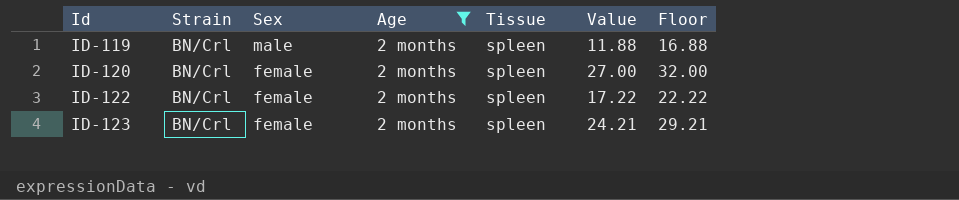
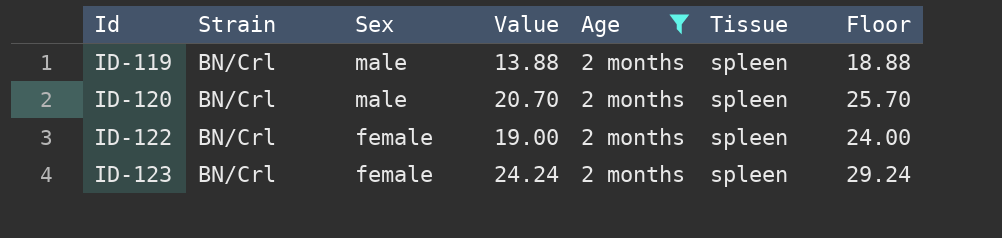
column Value | position: 6 -> 4
ID-119 | Value: 11.88 -> 13.88
ID-119 | Floor: 16.88 -> 18.88
ID-120 | Sex: female -> male
ID-120 | Value: 27.00 -> 20.70
ID-120 | Floor: 32.00 -> 25.70
ID-122 | Value: 17.22 -> 19.00
ID-122 | Floor: 22.22 -> 24.00
ID-123 | Value: 24.21 -> 24.24
ID-123 | Floor: 29.21 -> 29.24

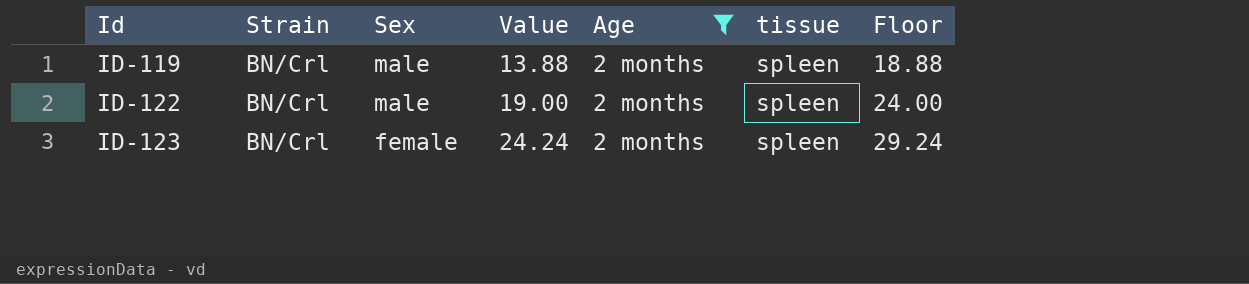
column name: Tissue -> tissue
row ID-120: BN/Crl | male | 20.70 | 2 months | spleen | 25.70 -> none
ID-122 | Sex: female -> male

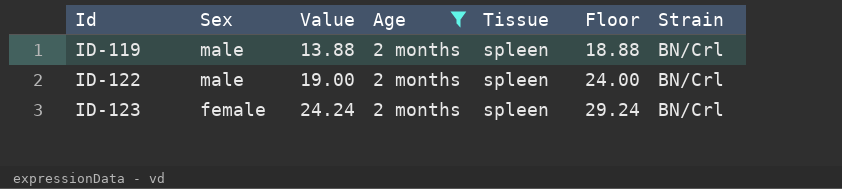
column name: tissue -> Tissue
column Strain | position: 2 -> 7

